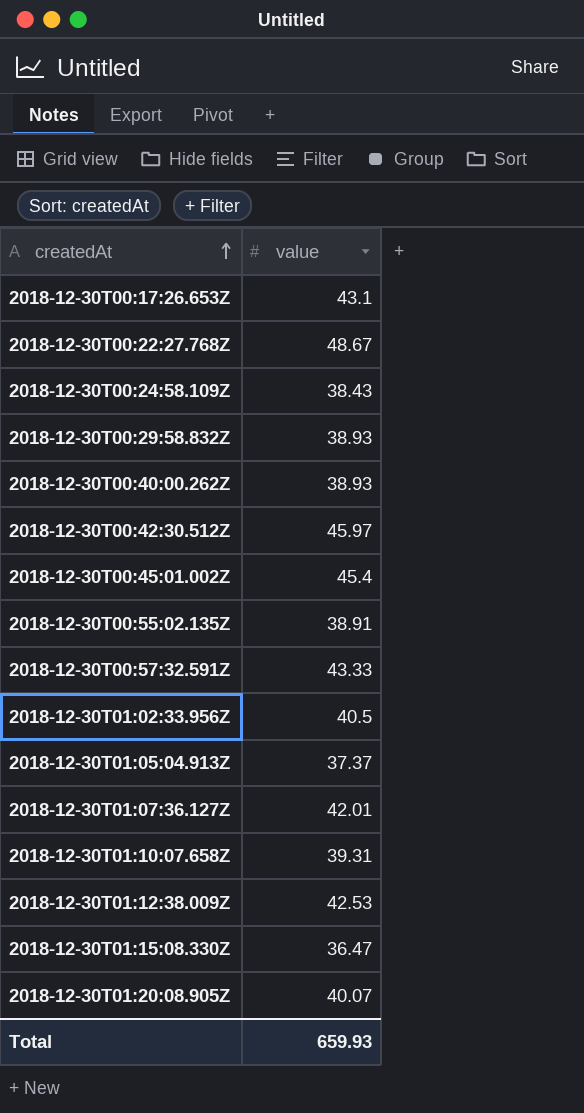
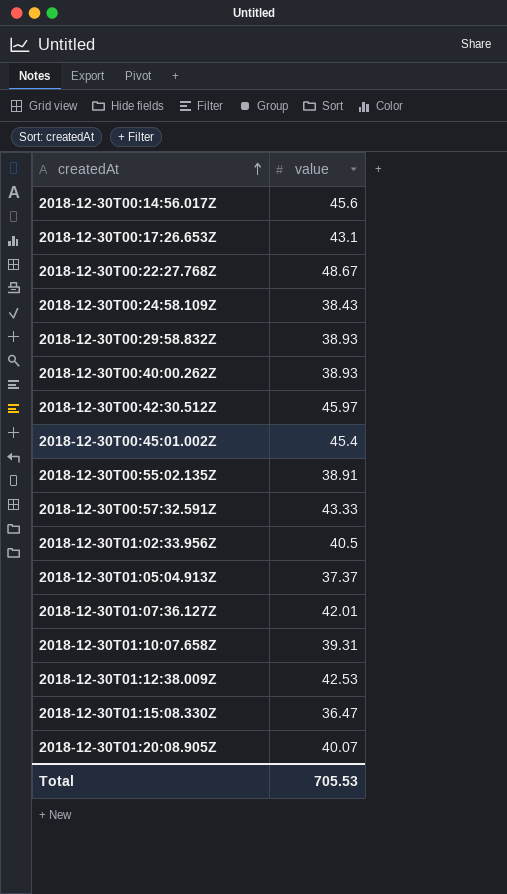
row 2018-12-30T00:14:56.017Z: none -> 45.6
Total | value: 659.93 -> 705.53

